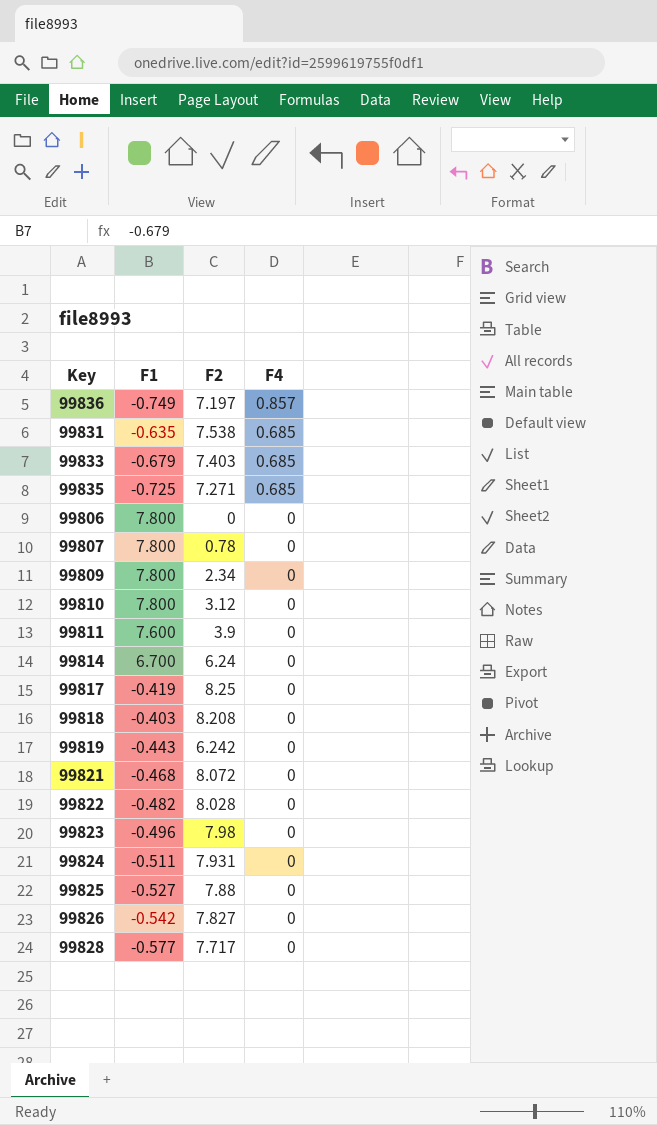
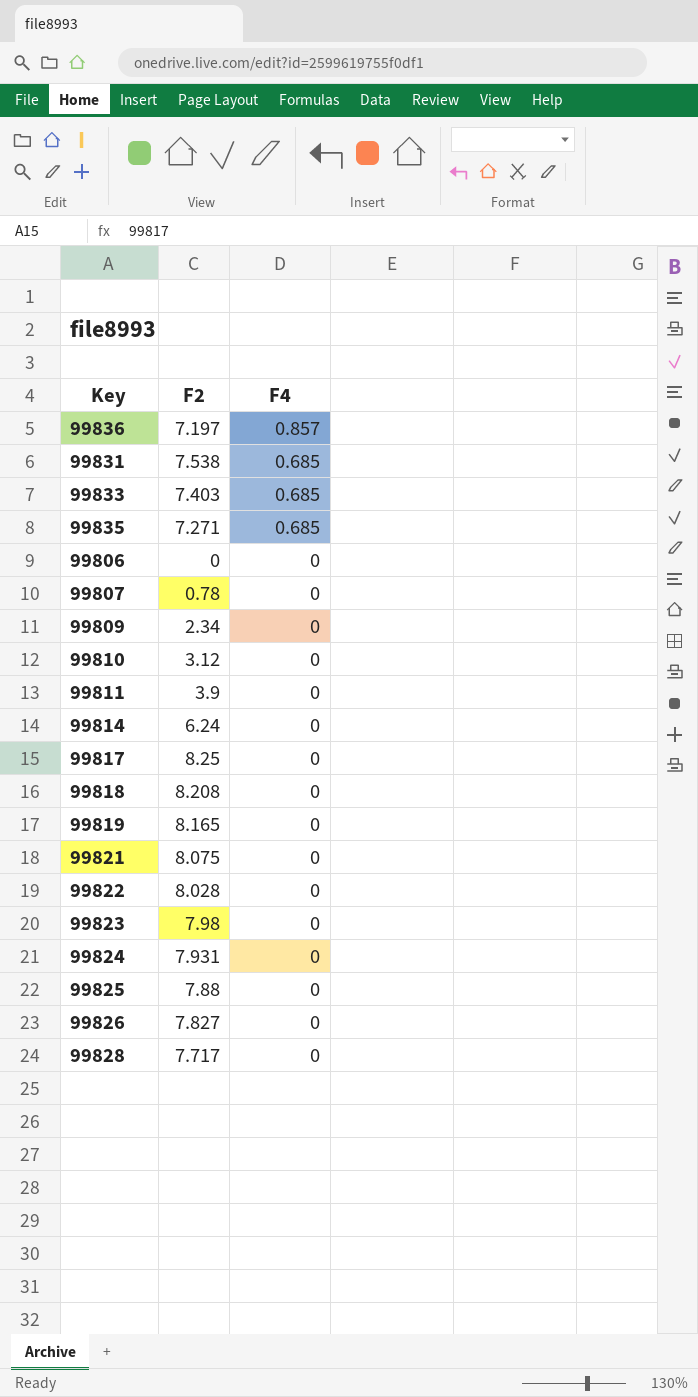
column F1 | position: 2 -> none
99819 | F2: 6.242 -> 8.165
99821 | F2: 8.072 -> 8.075

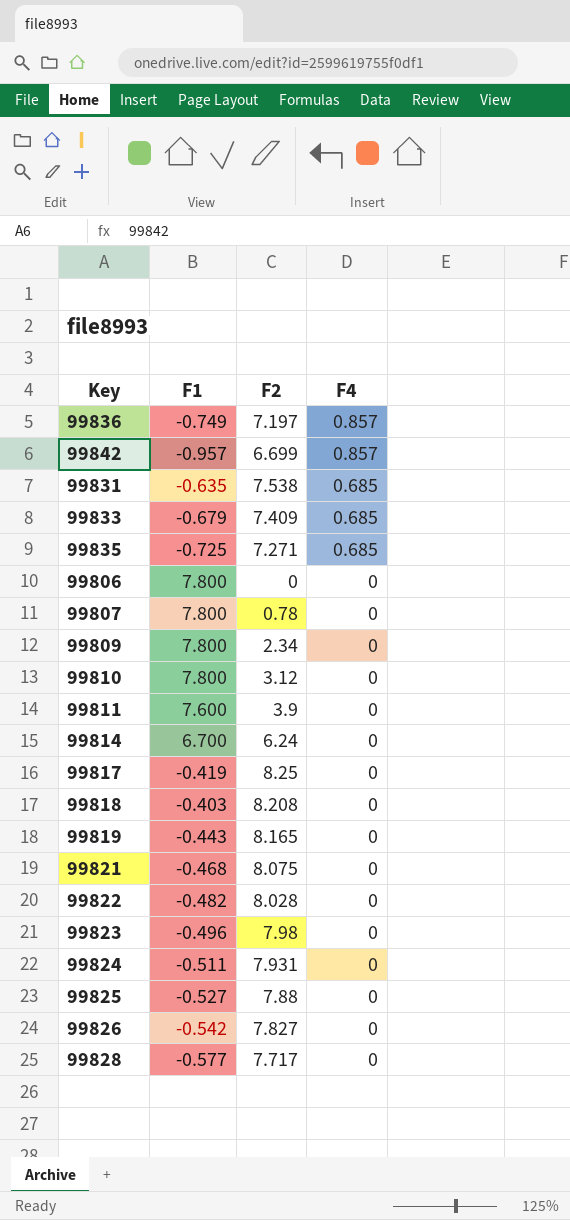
column F1 | position: none -> 2
row 99842: none -> -0.957 | 6.699 | 0.857
99833 | F2: 7.403 -> 7.409

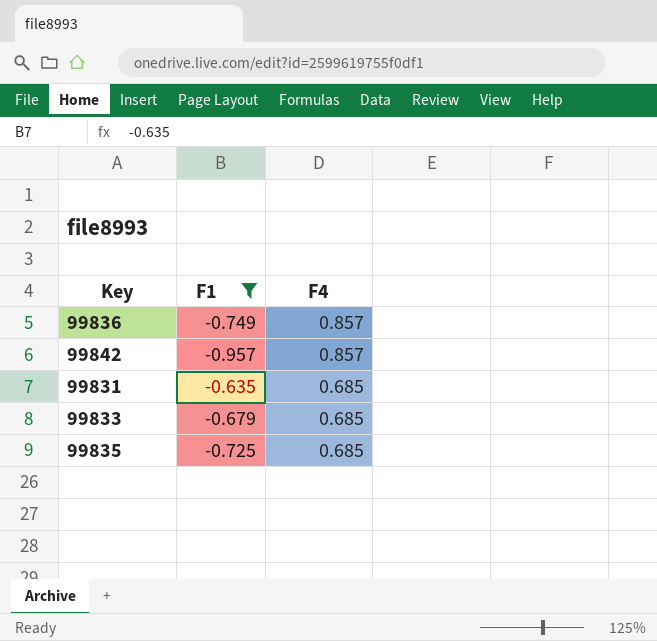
filter: none -> F1 <= -0.635
column F2 | position: 3 -> none

